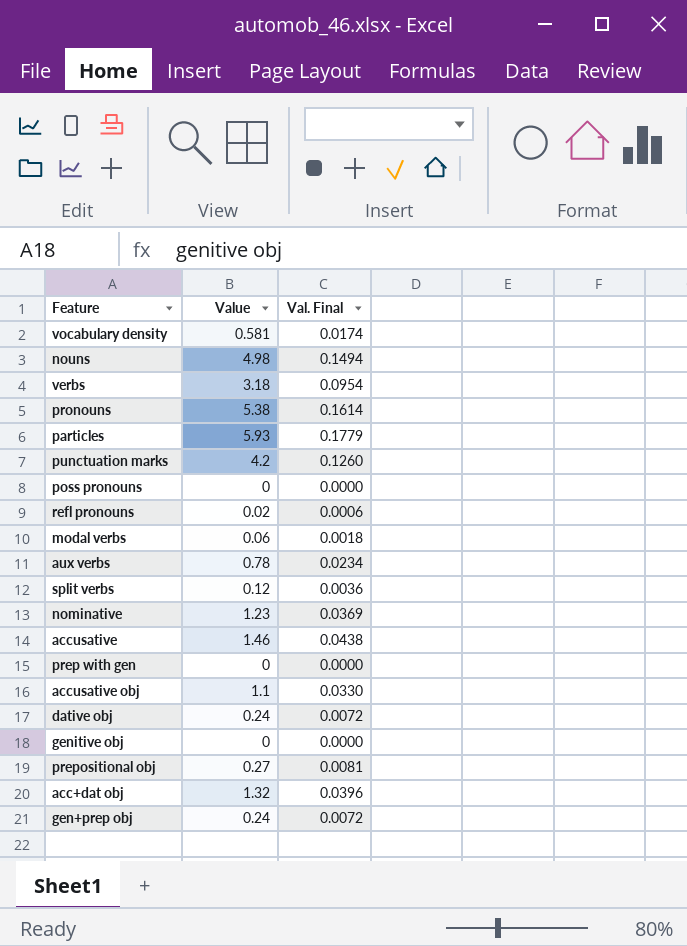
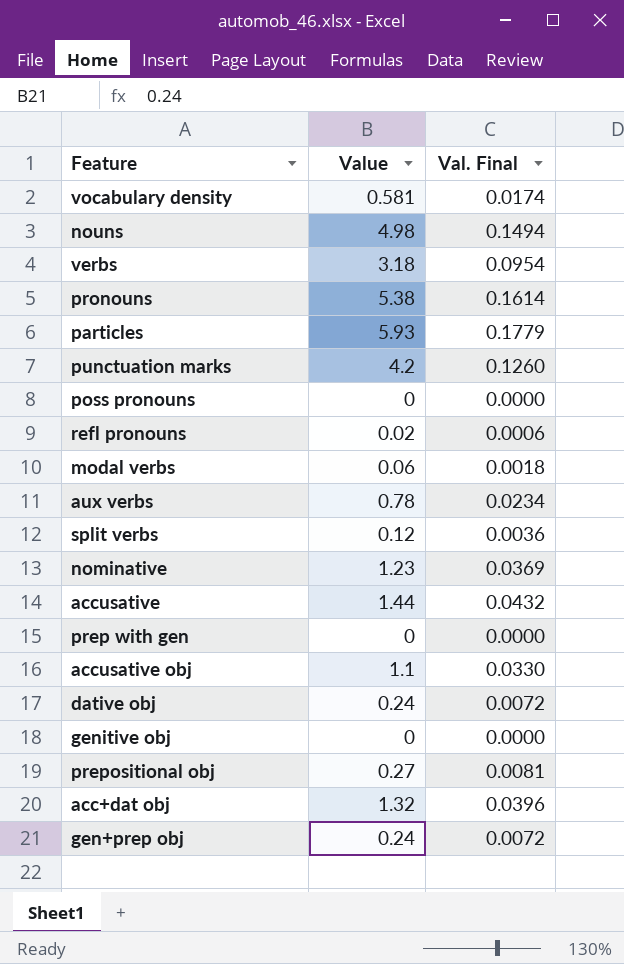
accusative | Value: 1.46 -> 1.44
accusative | Val. Final: 0.0438 -> 0.0432

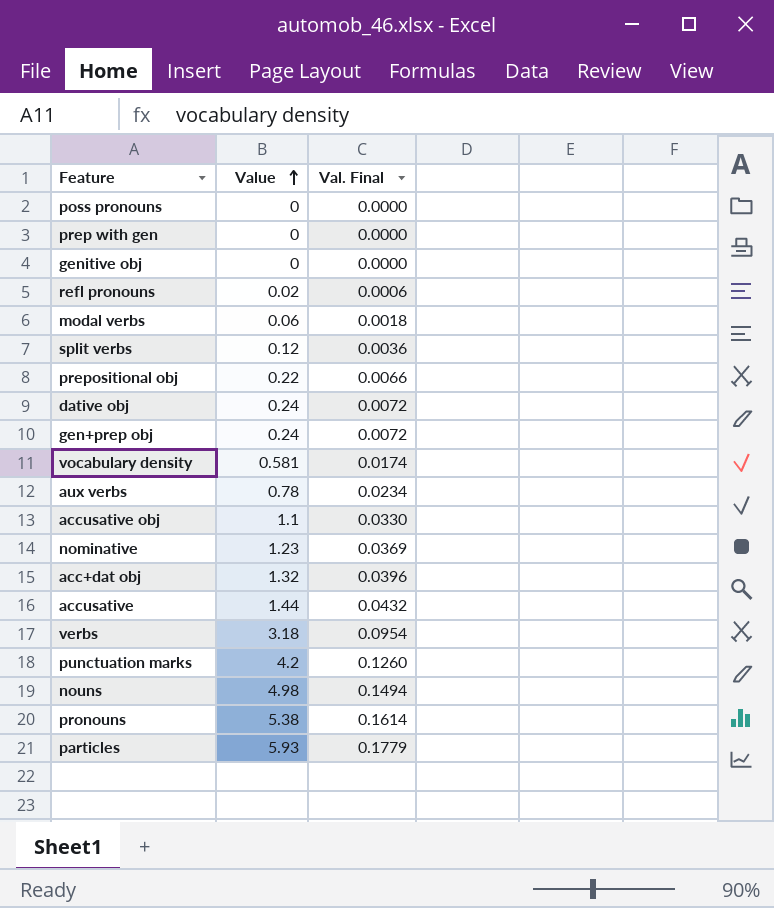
row order: none -> Value ascending
prepositional obj | Value: 0.27 -> 0.22
prepositional obj | Val. Final: 0.0081 -> 0.0066

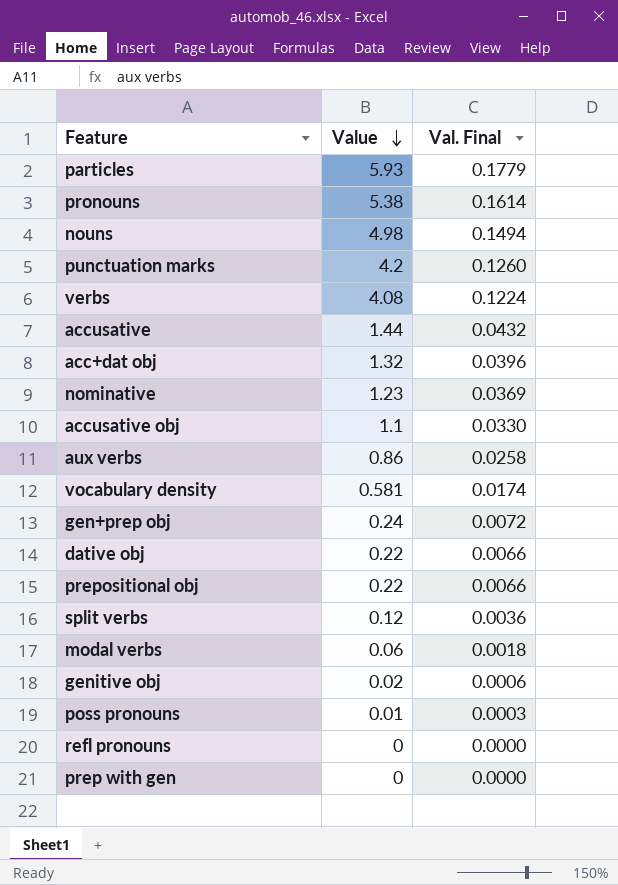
row order: Value ascending -> Value descending
verbs | Value: 3.18 -> 4.08
verbs | Val. Final: 0.0954 -> 0.1224
aux verbs | Value: 0.78 -> 0.86
aux verbs | Val. Final: 0.0234 -> 0.0258
dative obj | Value: 0.24 -> 0.22
dative obj | Val. Final: 0.0072 -> 0.0066
genitive obj | Value: 0 -> 0.02
genitive obj | Val. Final: 0.0000 -> 0.0006
poss pronouns | Value: 0 -> 0.01
poss pronouns | Val. Final: 0.0000 -> 0.0003
refl pronouns | Value: 0.02 -> 0
refl pronouns | Val. Final: 0.0006 -> 0.0000

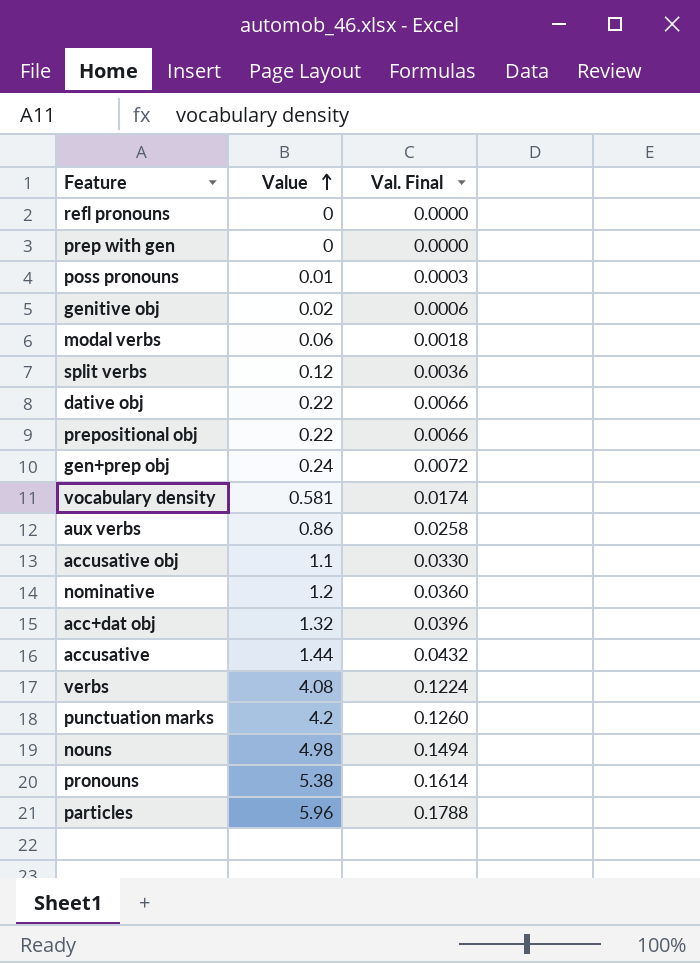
row order: Value descending -> Value ascending
nominative | Value: 1.23 -> 1.2
nominative | Val. Final: 0.0369 -> 0.0360
particles | Value: 5.93 -> 5.96
particles | Val. Final: 0.1779 -> 0.1788

